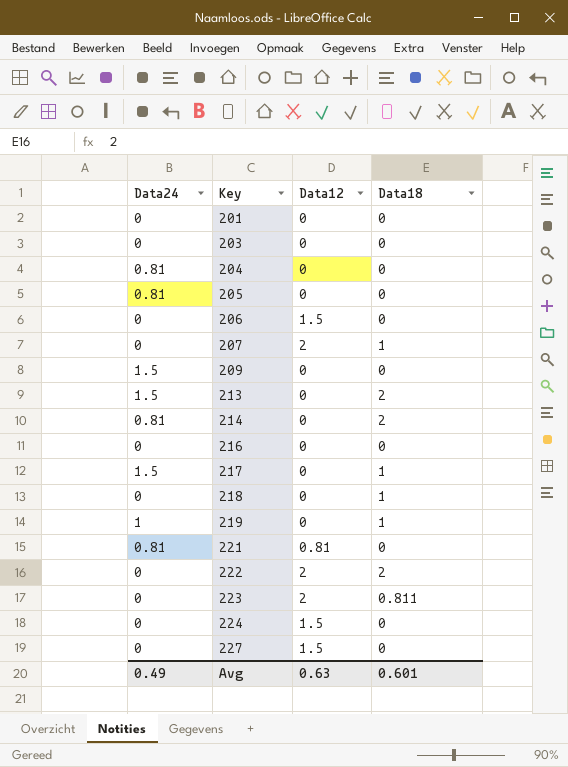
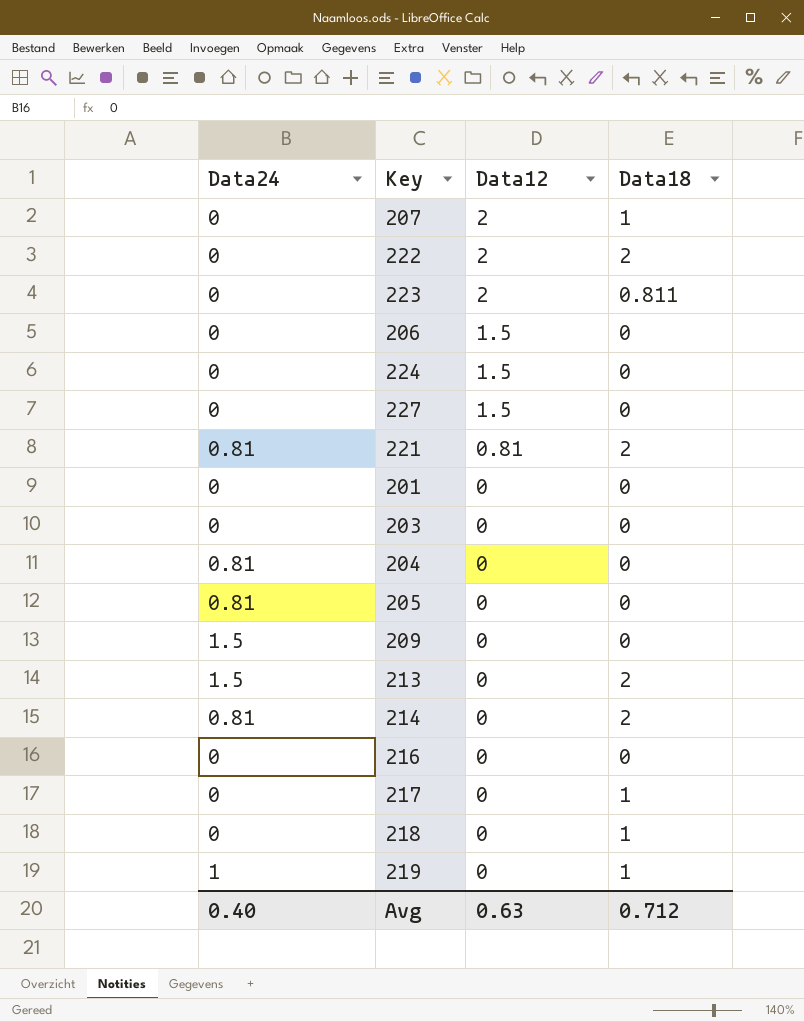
row order: Key ascending -> Data12 descending
221 | Data18: 0 -> 2
217 | Data24: 1.5 -> 0
Avg | Data24: 0.49 -> 0.40
Avg | Data18: 0.601 -> 0.712

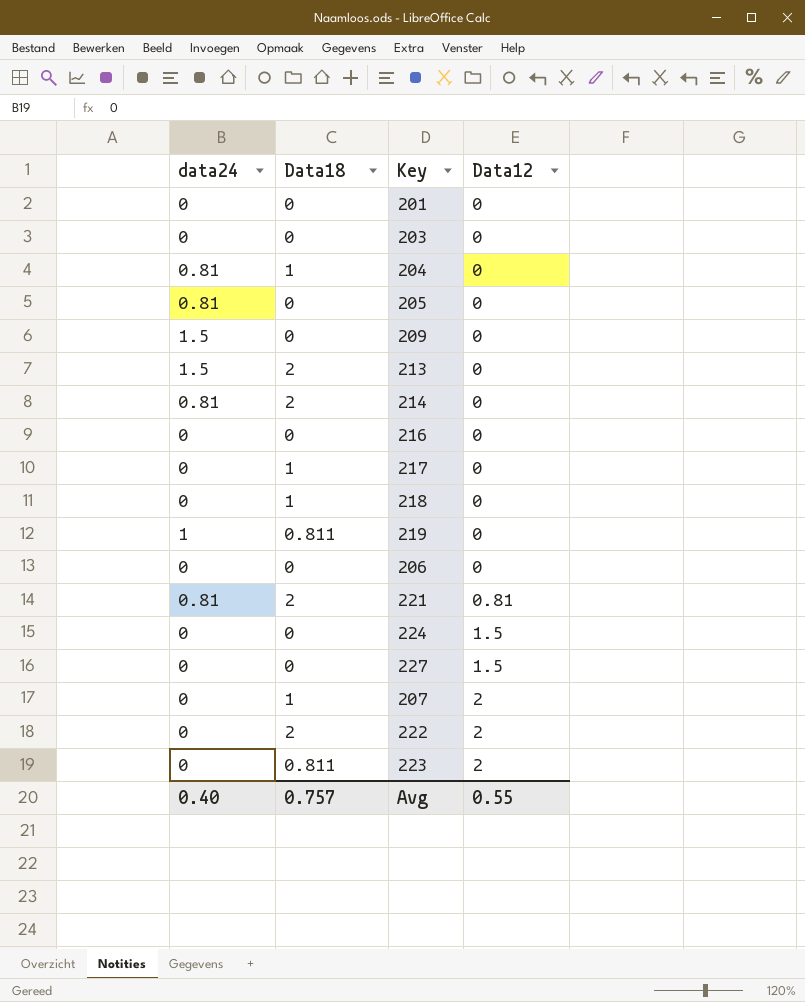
row order: Data12 descending -> Data12 ascending
column name: Data24 -> data24
column Data18 | position: 4 -> 2
204 | Data18: 0 -> 1
219 | Data18: 1 -> 0.811
206 | Data12: 1.5 -> 0
Avg | Data18: 0.712 -> 0.757
Avg | Data12: 0.63 -> 0.55

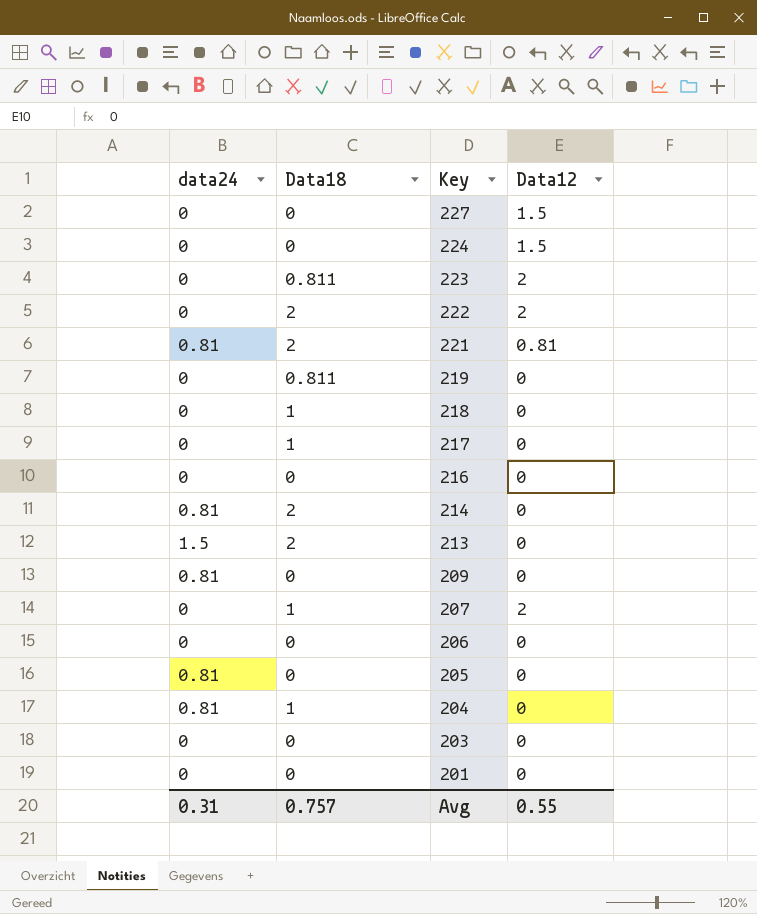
row order: Data12 ascending -> Key descending
219 | data24: 1 -> 0
209 | data24: 1.5 -> 0.81
Avg | data24: 0.40 -> 0.31

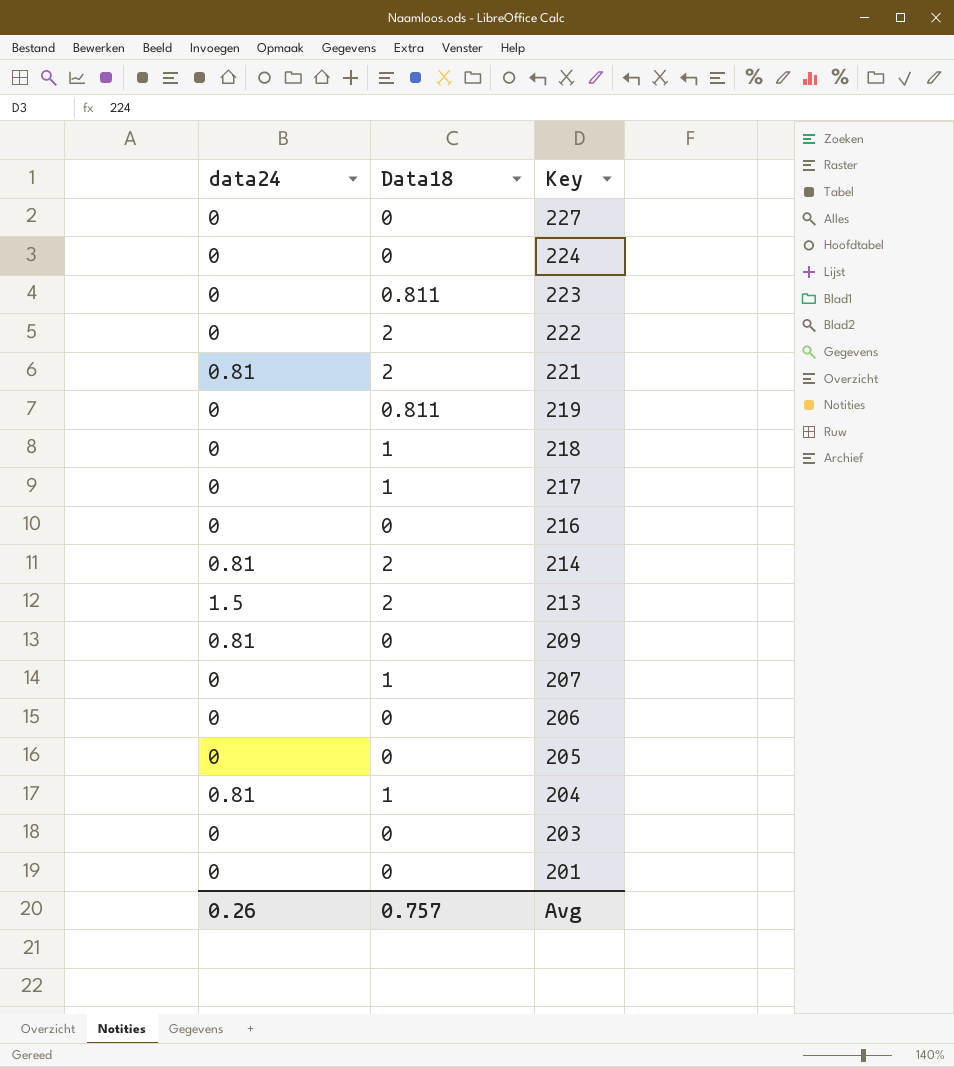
column Data12 | position: 4 -> none
205 | data24: 0.81 -> 0
Avg | data24: 0.31 -> 0.26

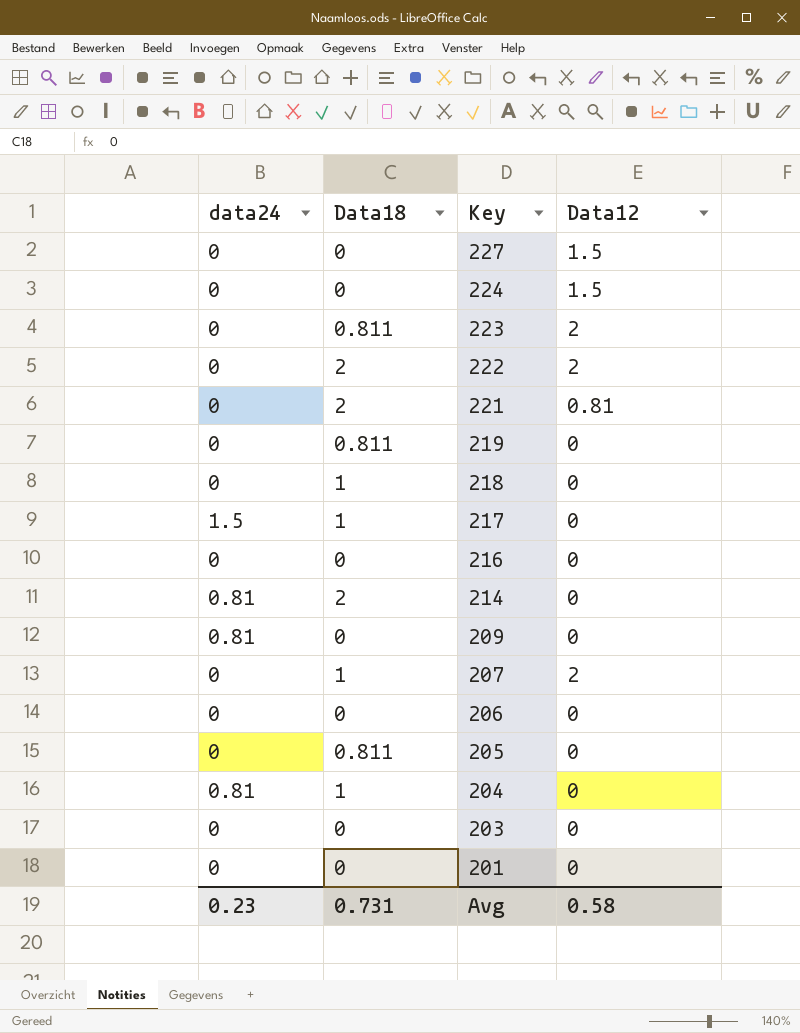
column Data12 | position: none -> 4
row 213: 1.5 | 2 -> none
221 | data24: 0.81 -> 0
217 | data24: 0 -> 1.5
205 | Data18: 0 -> 0.811
Avg | data24: 0.26 -> 0.23
Avg | Data18: 0.757 -> 0.731

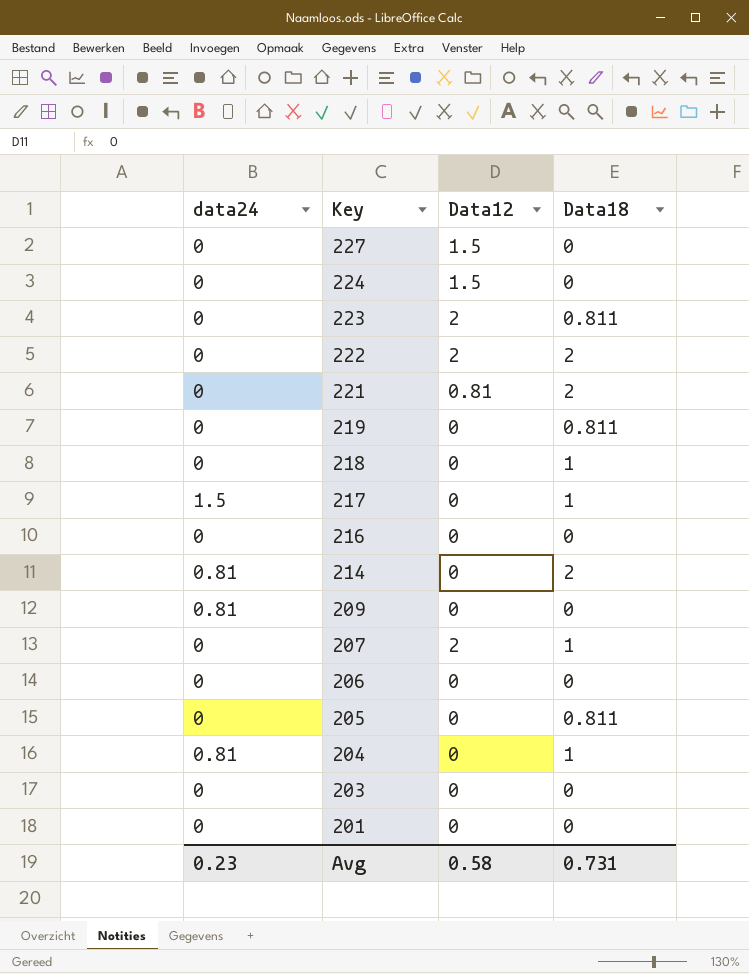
column Data18 | position: 2 -> 4

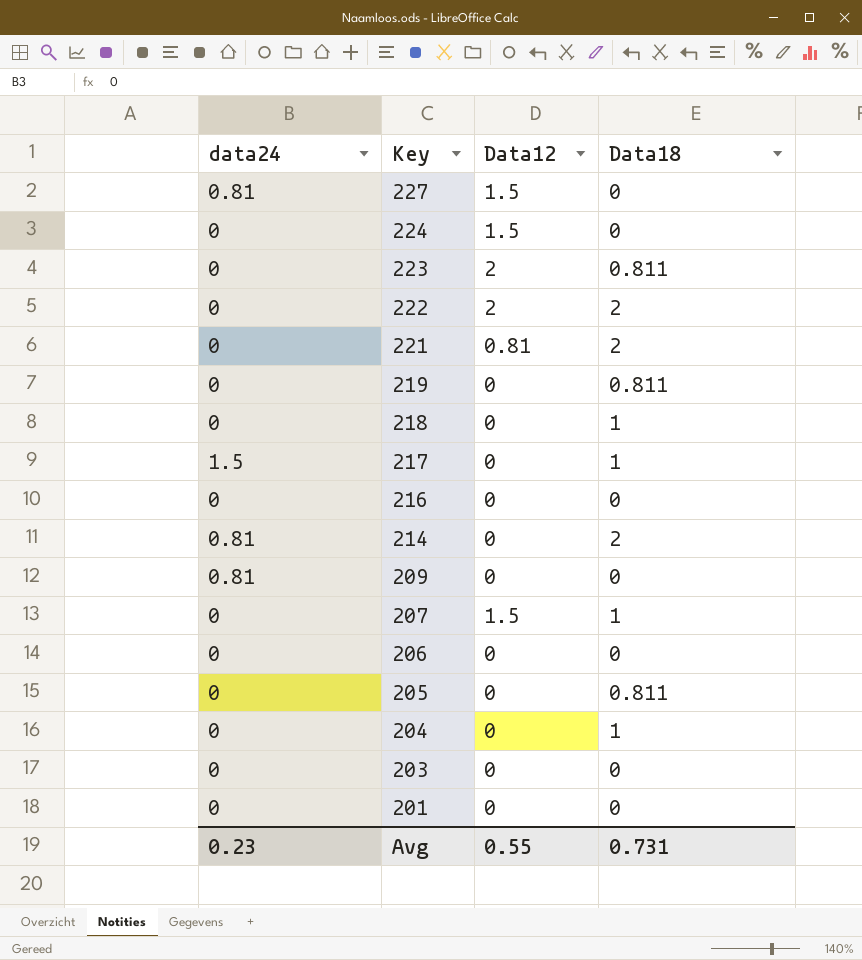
227 | data24: 0 -> 0.81
207 | Data12: 2 -> 1.5
204 | data24: 0.81 -> 0
Avg | Data12: 0.58 -> 0.55

